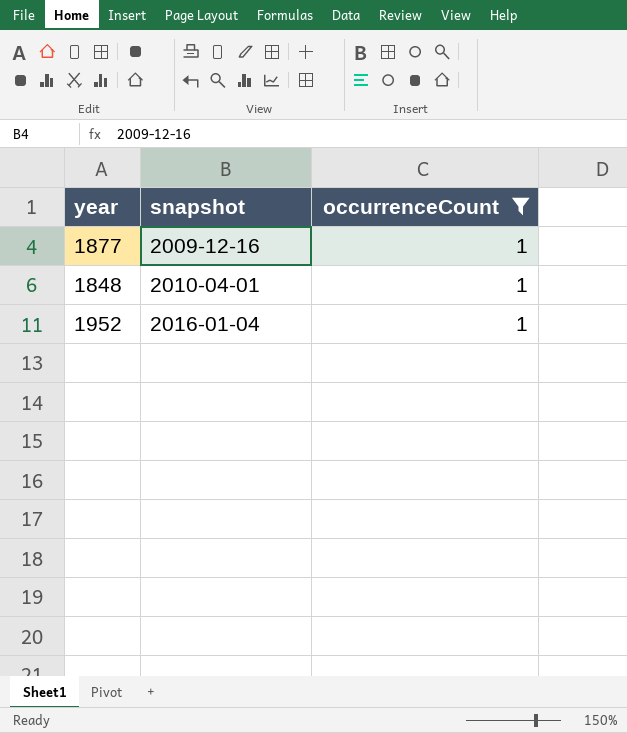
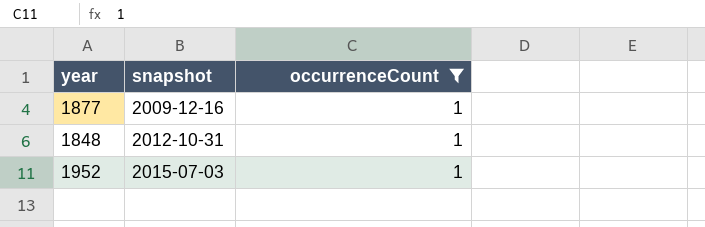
1848 | snapshot: 2010-04-01 -> 2012-10-31
1952 | snapshot: 2016-01-04 -> 2015-07-03

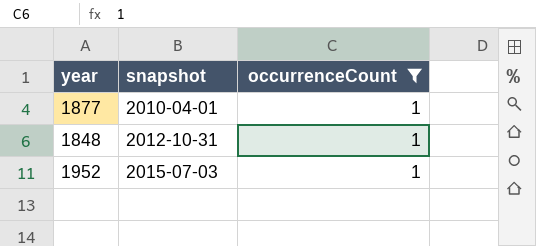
1877 | snapshot: 2009-12-16 -> 2010-04-01

